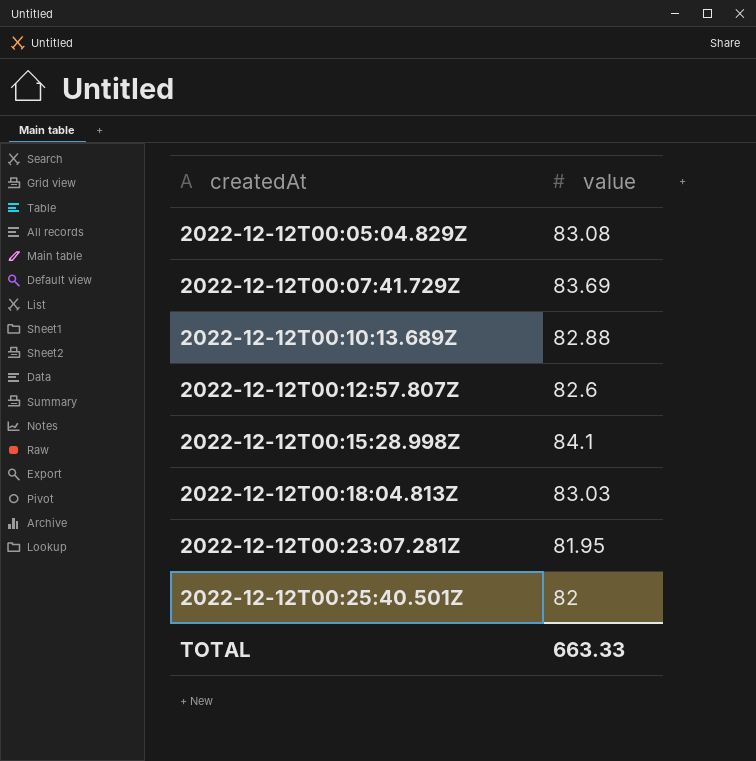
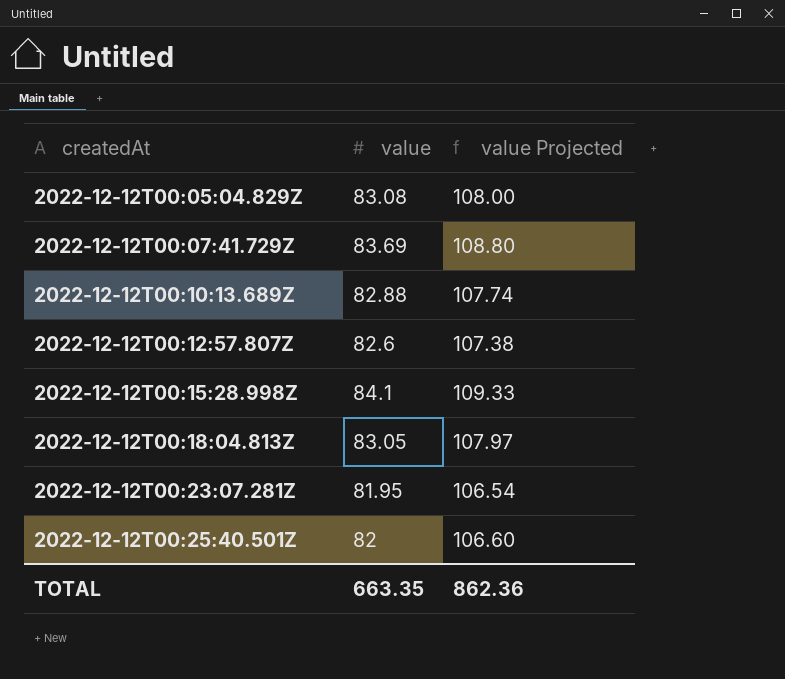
column value Projected | formula: none -> [value] * 1.3
2022-12-12T00:18:04.813Z | value: 83.03 -> 83.05
TOTAL | value: 663.33 -> 663.35

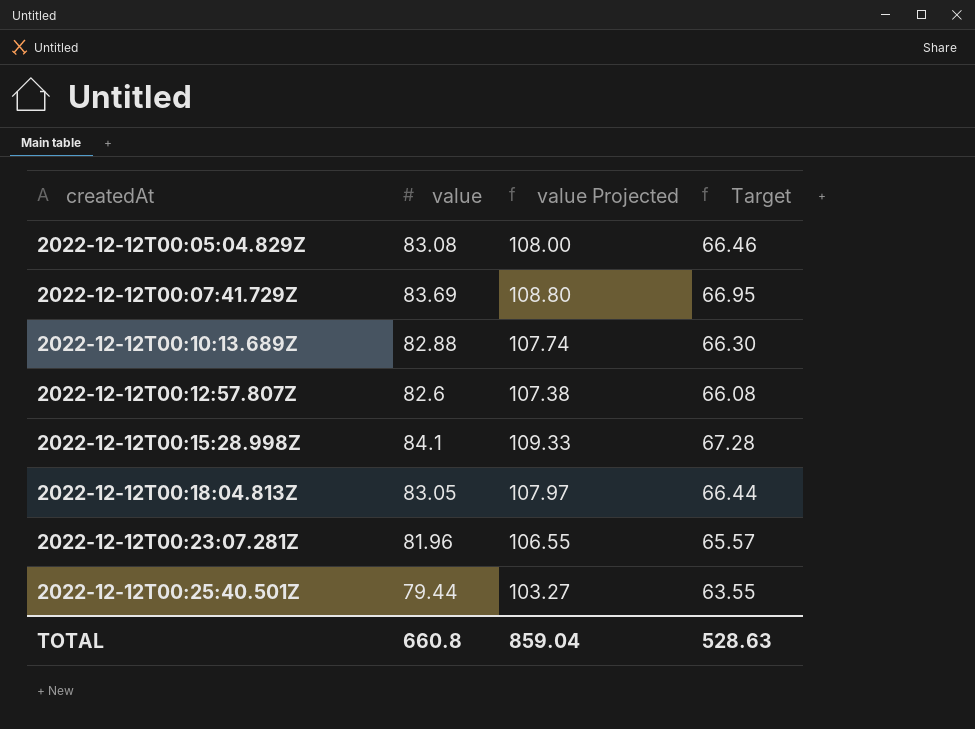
column Target | formula: none -> [value] * 0.8
2022-12-12T00:23:07.281Z | value: 81.95 -> 81.96
2022-12-12T00:23:07.281Z | value Projected: 106.54 -> 106.55
2022-12-12T00:25:40.501Z | value: 82 -> 79.44
2022-12-12T00:25:40.501Z | value Projected: 106.60 -> 103.27
TOTAL | value: 663.35 -> 660.8
TOTAL | value Projected: 862.36 -> 859.04

